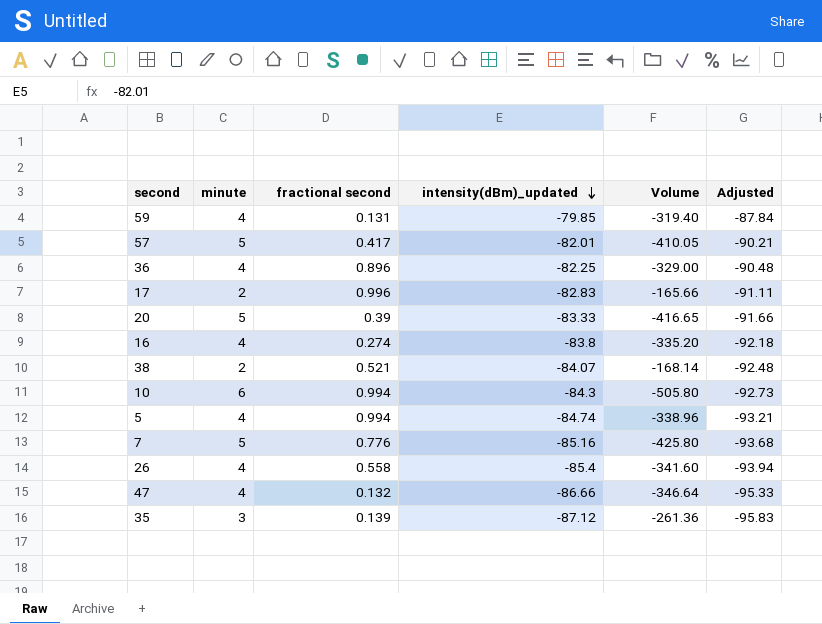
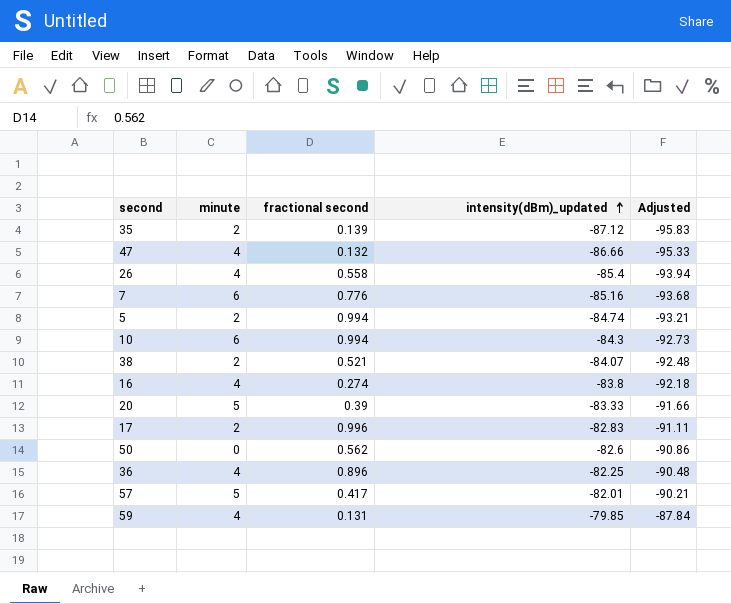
row order: intensity(dBm)_updated descending -> intensity(dBm)_updated ascending
column Volume | formula: [minute] * [intensity(dBm)_updated] -> none
35 | minute: 3 -> 2
7 | minute: 5 -> 6
5 | minute: 4 -> 2
row 50: none -> 0 | 0.562 | -82.6 | -90.86

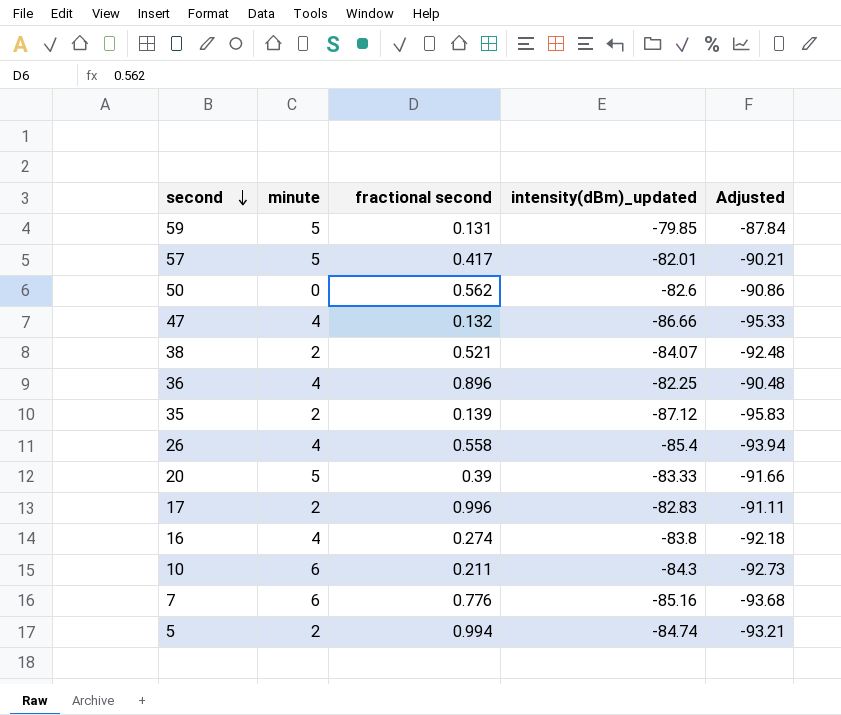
row order: intensity(dBm)_updated ascending -> second descending
59 | minute: 4 -> 5
10 | fractional second: 0.994 -> 0.211

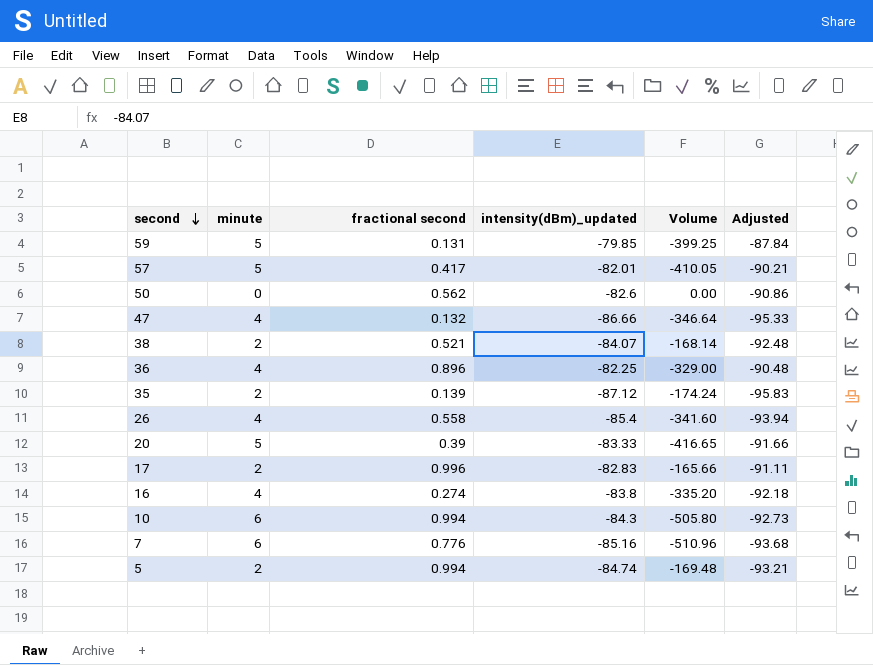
column Volume | formula: none -> [minute] * [intensity(dBm)_updated]
10 | fractional second: 0.211 -> 0.994

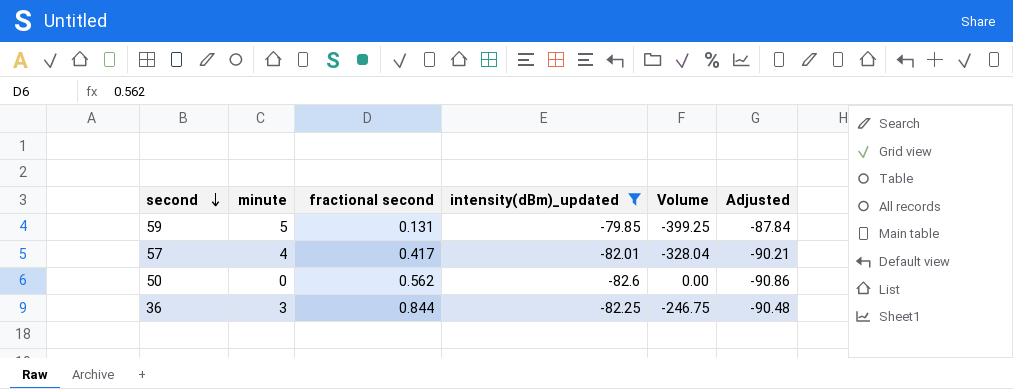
filter: none -> intensity(dBm)_updated >= -82.6
57 | minute: 5 -> 4
57 | Volume: -410.05 -> -328.04
36 | minute: 4 -> 3
36 | fractional second: 0.896 -> 0.844
36 | Volume: -329.00 -> -246.75

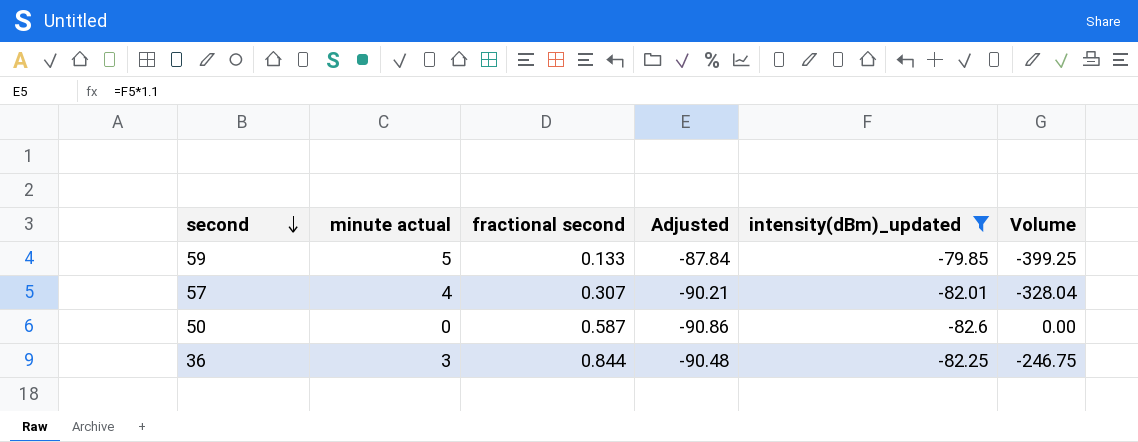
column name: minute -> minute actual
column Adjusted | position: 6 -> 4
59 | fractional second: 0.131 -> 0.133
57 | fractional second: 0.417 -> 0.307
50 | fractional second: 0.562 -> 0.587

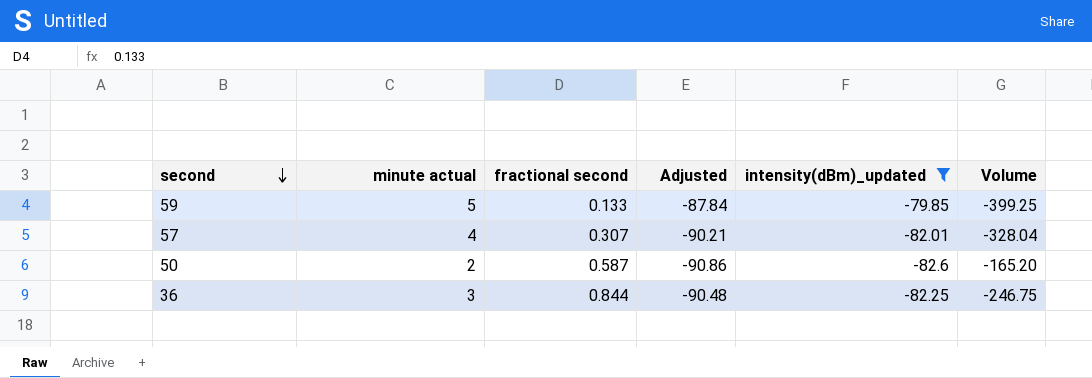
50 | minute actual: 0 -> 2
50 | Volume: 0.00 -> -165.20

